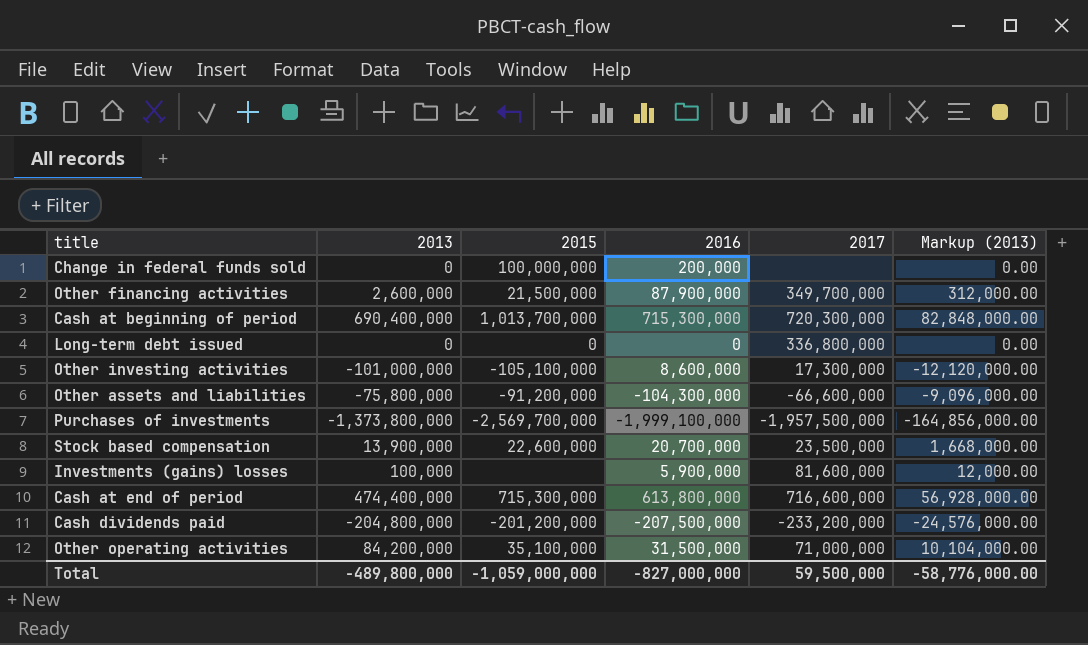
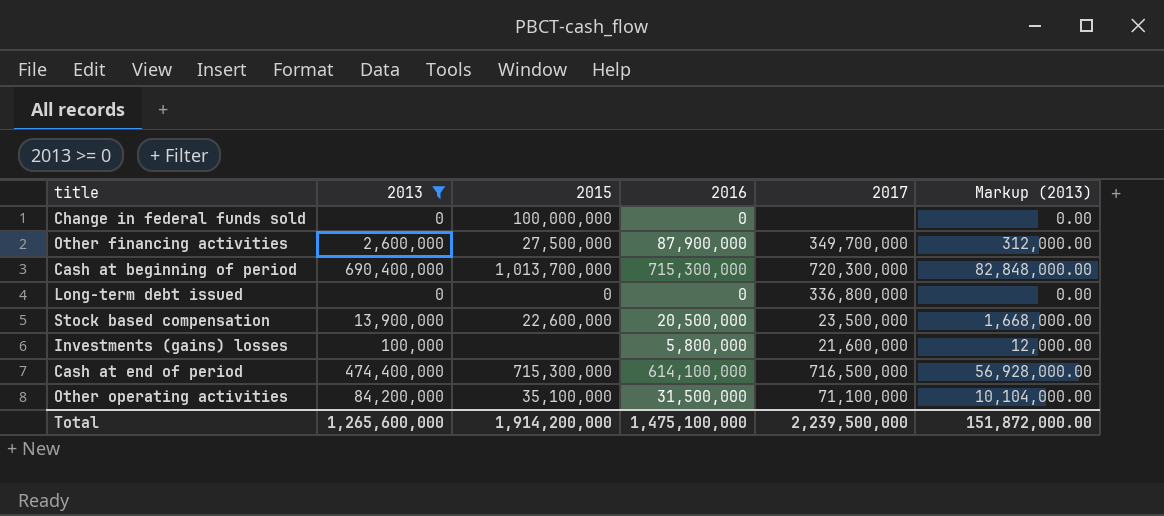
filter: none -> 2013 >= 0
Change in federal funds sold | 2016: 200,000 -> 0
Other financing activities | 2015: 21,500,000 -> 27,500,000
Stock based compensation | 2016: 20,700,000 -> 20,500,000
Investments (gains) losses | 2016: 5,900,000 -> 5,800,000
Investments (gains) losses | 2017: 81,600,000 -> 21,600,000
Cash at end of period | 2016: 613,800,000 -> 614,100,000
Cash at end of period | 2017: 716,600,000 -> 716,500,000
Other operating activities | 2017: 71,000,000 -> 71,100,000
Total | 2013: -489,800,000 -> 1,265,600,000
Total | 2015: -1,059,000,000 -> 1,914,200,000
Total | 2016: -827,000,000 -> 1,475,100,000
Total | 2017: 59,500,000 -> 2,239,500,000
Total | Markup (2013): -58,776,000.00 -> 151,872,000.00

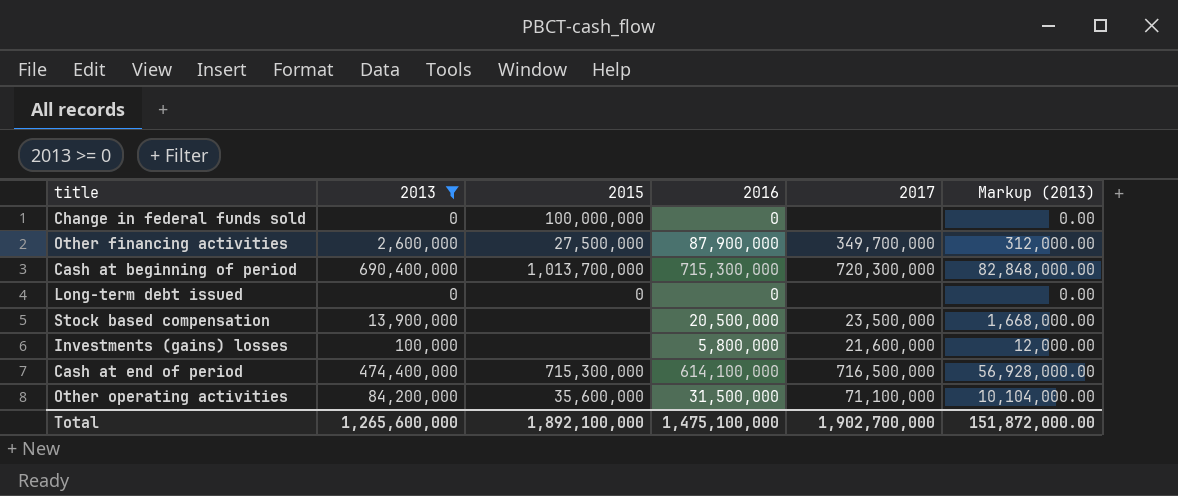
Long-term debt issued | 2017: 336,800,000 -> none
Stock based compensation | 2015: 22,600,000 -> none
Other operating activities | 2015: 35,100,000 -> 35,600,000
Total | 2015: 1,914,200,000 -> 1,892,100,000
Total | 2017: 2,239,500,000 -> 1,902,700,000

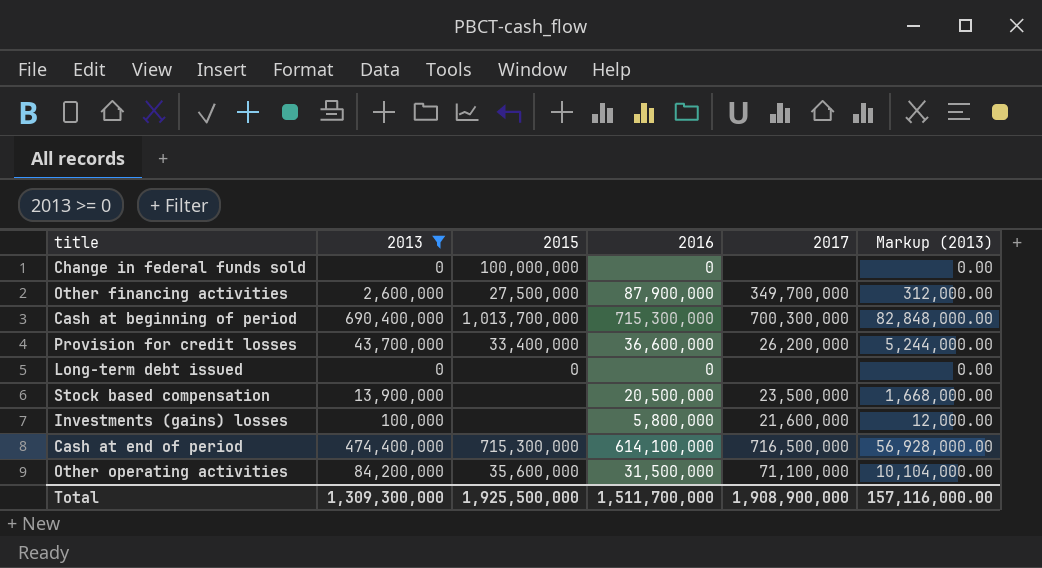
Cash at beginning of period | 2017: 720,300,000 -> 700,300,000
row Provision for credit losses: none -> 43,700,000 | 33,400,000 | 36,600,000 | 26,200,000 | 5,244,000.00
Total | 2013: 1,265,600,000 -> 1,309,300,000
Total | 2015: 1,892,100,000 -> 1,925,500,000
Total | 2016: 1,475,100,000 -> 1,511,700,000
Total | 2017: 1,902,700,000 -> 1,908,900,000
Total | Markup (2013): 151,872,000.00 -> 157,116,000.00

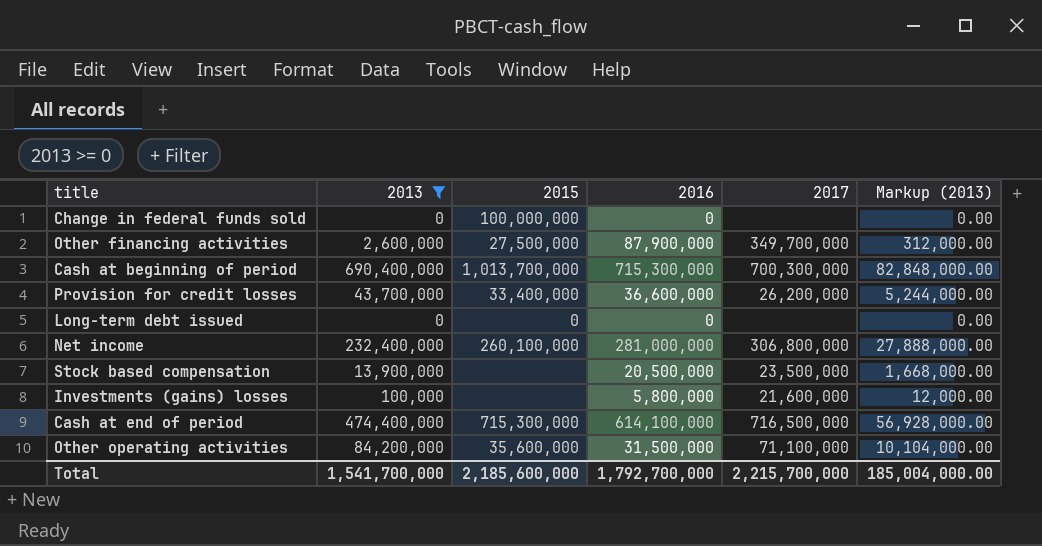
row Net income: none -> 232,400,000 | 260,100,000 | 281,000,000 | 306,800,000 | 27,888,000.00
Total | 2013: 1,309,300,000 -> 1,541,700,000
Total | 2015: 1,925,500,000 -> 2,185,600,000
Total | 2016: 1,511,700,000 -> 1,792,700,000
Total | 2017: 1,908,900,000 -> 2,215,700,000
Total | Markup (2013): 157,116,000.00 -> 185,004,000.00

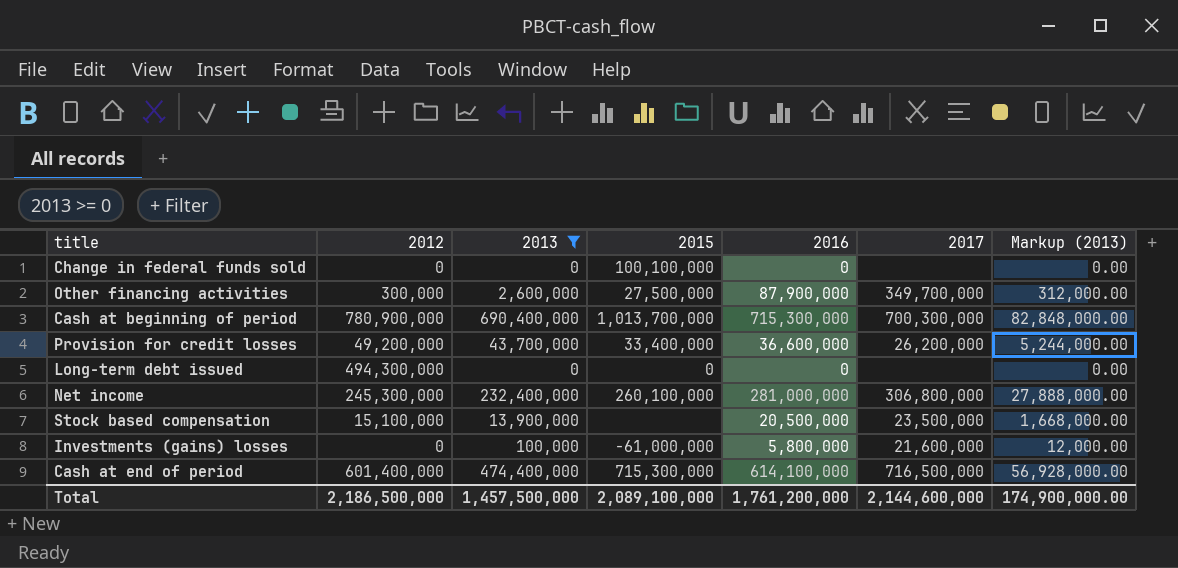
column 2012 | position: none -> 2
row Other operating activities: 84,200,000 | 35,600,000 | 31,500,000 | 71,100,000 | 10,104,000.00 -> none
Change in federal funds sold | 2015: 100,000,000 -> 100,100,000
Investments (gains) losses | 2015: none -> -61,000,000
Total | 2013: 1,541,700,000 -> 1,457,500,000
Total | 2015: 2,185,600,000 -> 2,089,100,000
Total | 2016: 1,792,700,000 -> 1,761,200,000
Total | 2017: 2,215,700,000 -> 2,144,600,000
Total | Markup (2013): 185,004,000.00 -> 174,900,000.00

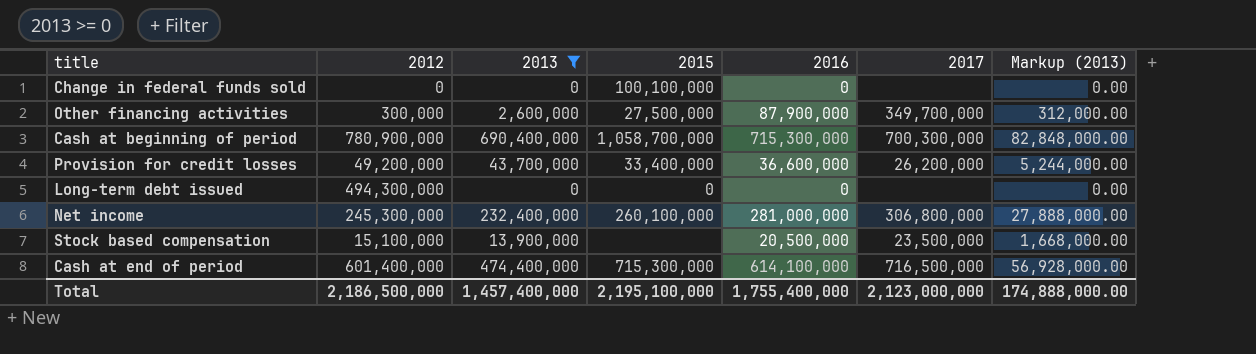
row Investments (gains) losses: 0 | 100,000 | -61,000,000 | 5,800,000 | 21,600,000 | 12,000.00 -> none
Cash at beginning of period | 2015: 1,013,700,000 -> 1,058,700,000
Total | 2013: 1,457,500,000 -> 1,457,400,000
Total | 2015: 2,089,100,000 -> 2,195,100,000
Total | 2016: 1,761,200,000 -> 1,755,400,000
Total | 2017: 2,144,600,000 -> 2,123,000,000
Total | Markup (2013): 174,900,000.00 -> 174,888,000.00

